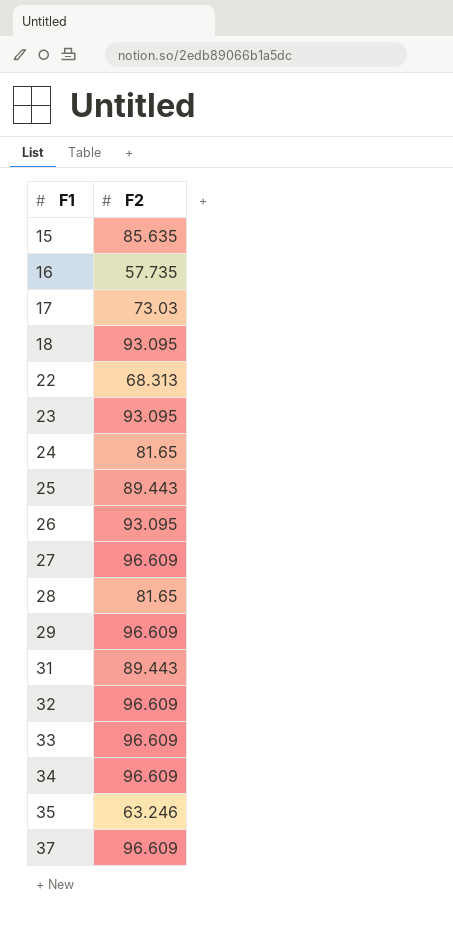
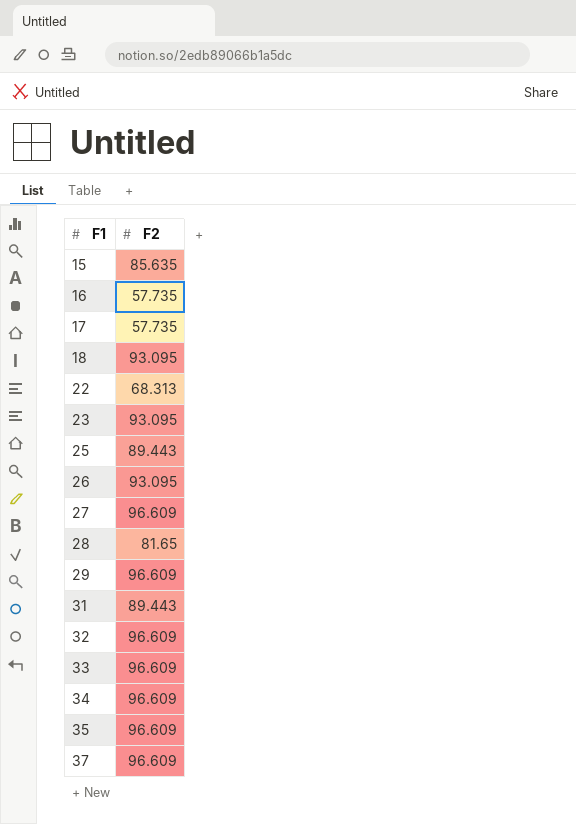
row 24: 81.65 -> none
17 | F2: 73.03 -> 57.735
35 | F2: 63.246 -> 96.609

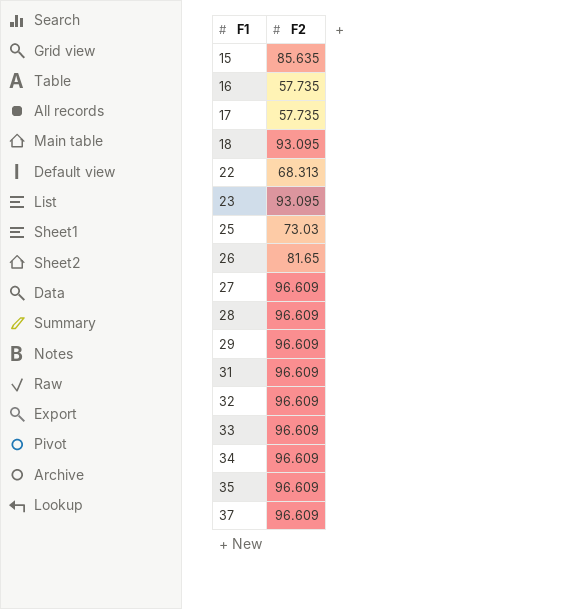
25 | F2: 89.443 -> 73.03
26 | F2: 93.095 -> 81.65
28 | F2: 81.65 -> 96.609
31 | F2: 89.443 -> 96.609

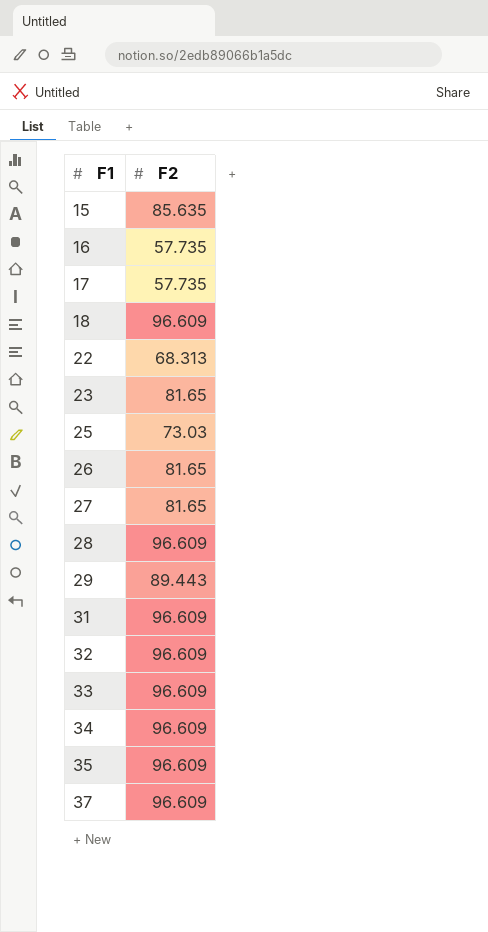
18 | F2: 93.095 -> 96.609
23 | F2: 93.095 -> 81.65
27 | F2: 96.609 -> 81.65
29 | F2: 96.609 -> 89.443

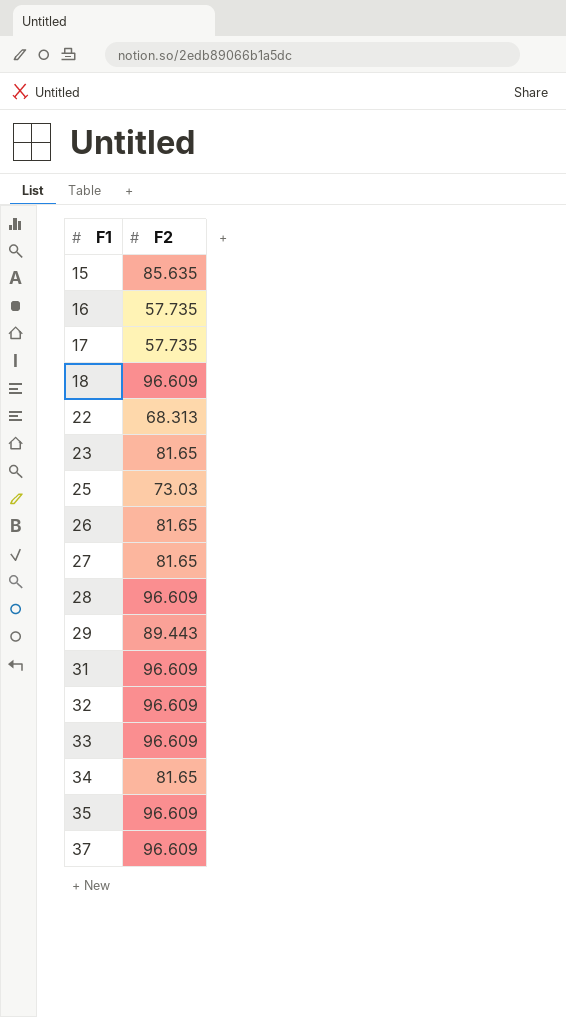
34 | F2: 96.609 -> 81.65

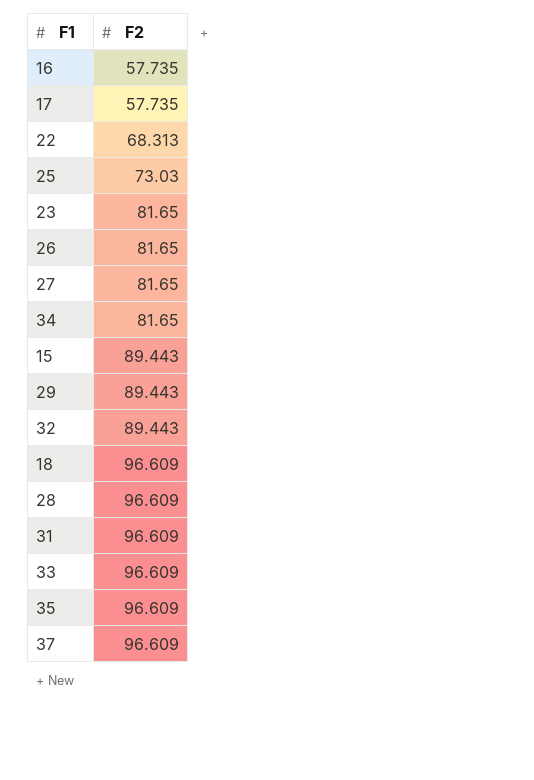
row order: F1 ascending -> F2 ascending
15 | F2: 85.635 -> 89.443
32 | F2: 96.609 -> 89.443

